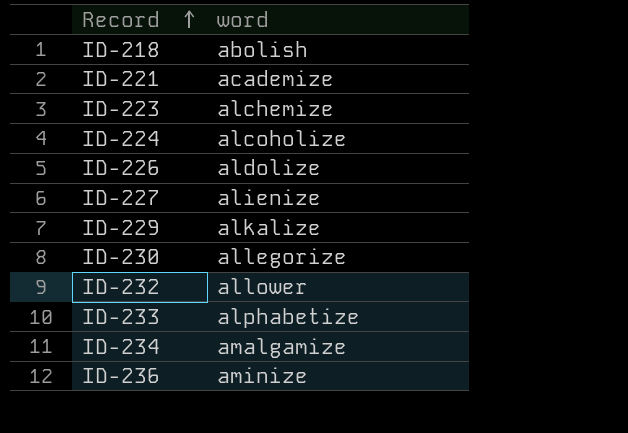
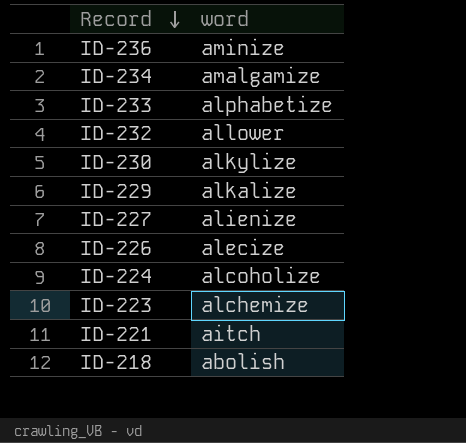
row order: Record ascending -> Record descending
ID-230 | word: allegorize -> alkylize
ID-226 | word: aldolize -> alecize
ID-221 | word: academize -> aitch

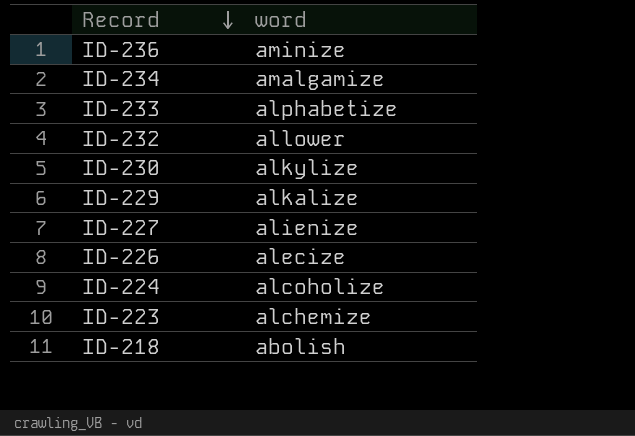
row ID-221: aitch -> none

